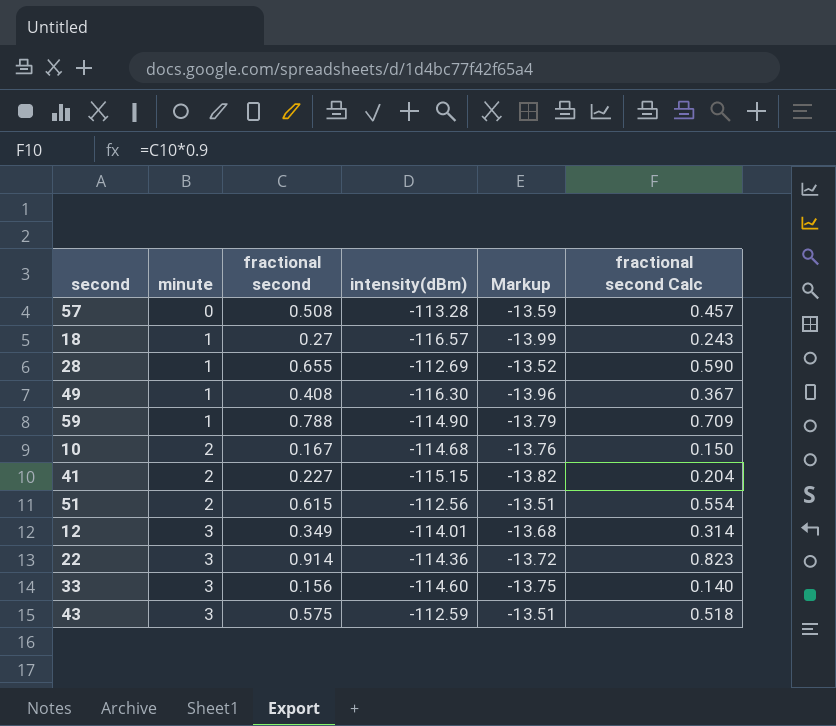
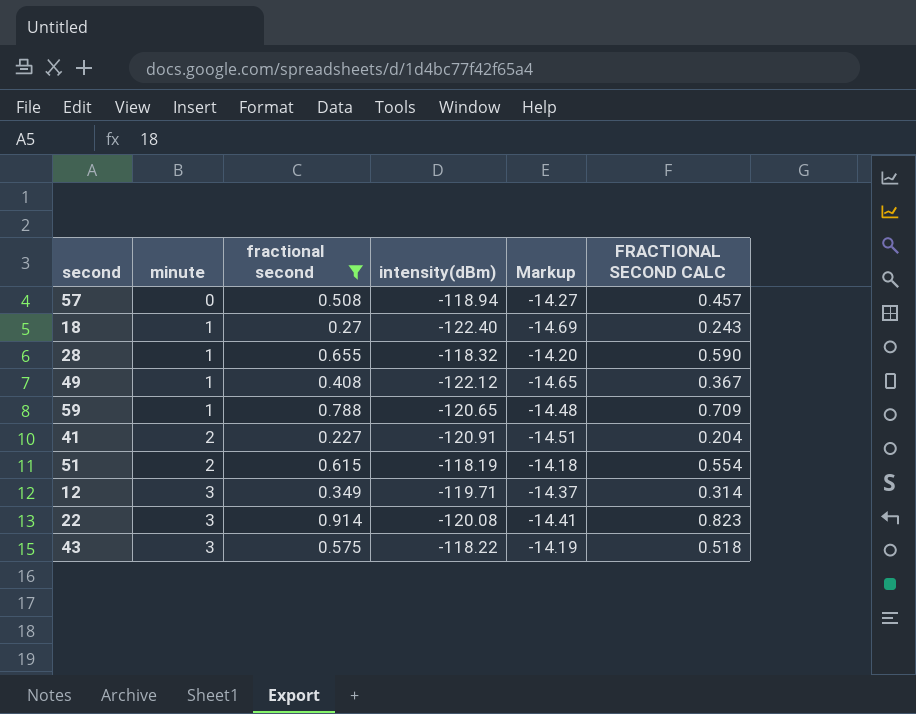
filter: none -> fractional second >= 0.227
column name: fractional second Calc -> FRACTIONAL SECOND CALC
57 | intensity(dBm): -113.28 -> -118.94
57 | Markup: -13.59 -> -14.27
18 | intensity(dBm): -116.57 -> -122.40
18 | Markup: -13.99 -> -14.69
28 | intensity(dBm): -112.69 -> -118.32
28 | Markup: -13.52 -> -14.20
49 | intensity(dBm): -116.30 -> -122.12
49 | Markup: -13.96 -> -14.65
59 | intensity(dBm): -114.90 -> -120.65
59 | Markup: -13.79 -> -14.48
41 | intensity(dBm): -115.15 -> -120.91
41 | Markup: -13.82 -> -14.51
51 | intensity(dBm): -112.56 -> -118.19
51 | Markup: -13.51 -> -14.18
12 | intensity(dBm): -114.01 -> -119.71
12 | Markup: -13.68 -> -14.37
22 | intensity(dBm): -114.36 -> -120.08
22 | Markup: -13.72 -> -14.41
43 | intensity(dBm): -112.59 -> -118.22
43 | Markup: -13.51 -> -14.19

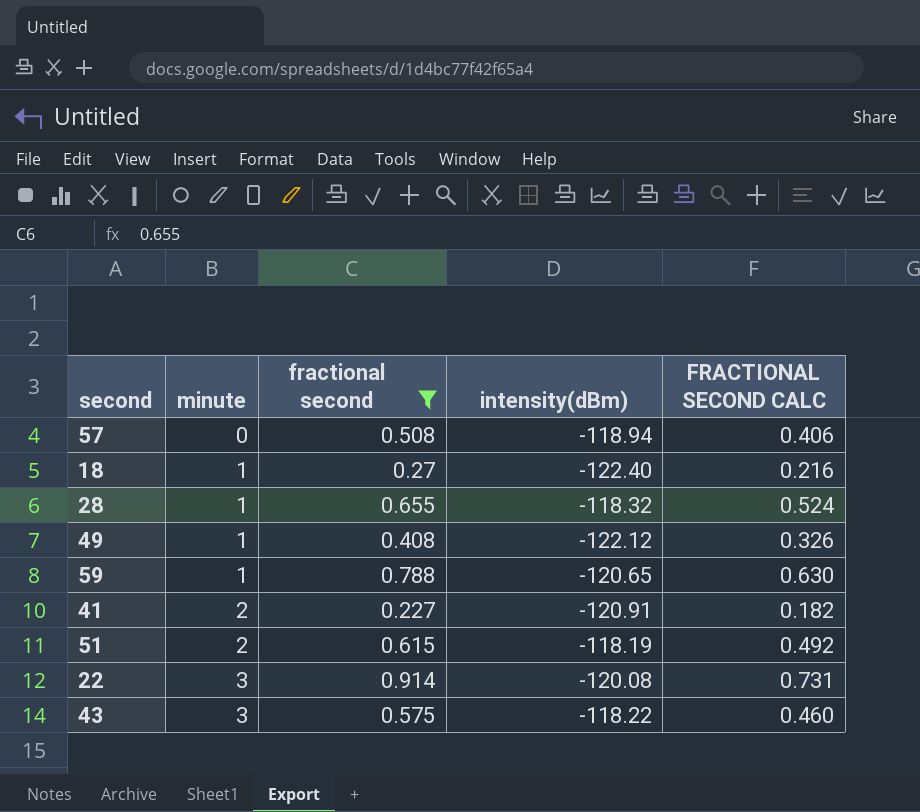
column Markup | formula: [intensity(dBm)] * 0.12 -> none
column FRACTIONAL SECOND CALC | formula: [fractional second] * 0.9 -> [fractional second] * 0.8
row 12: 3 | 0.349 | -119.71 | -14.37 | 0.314 -> none

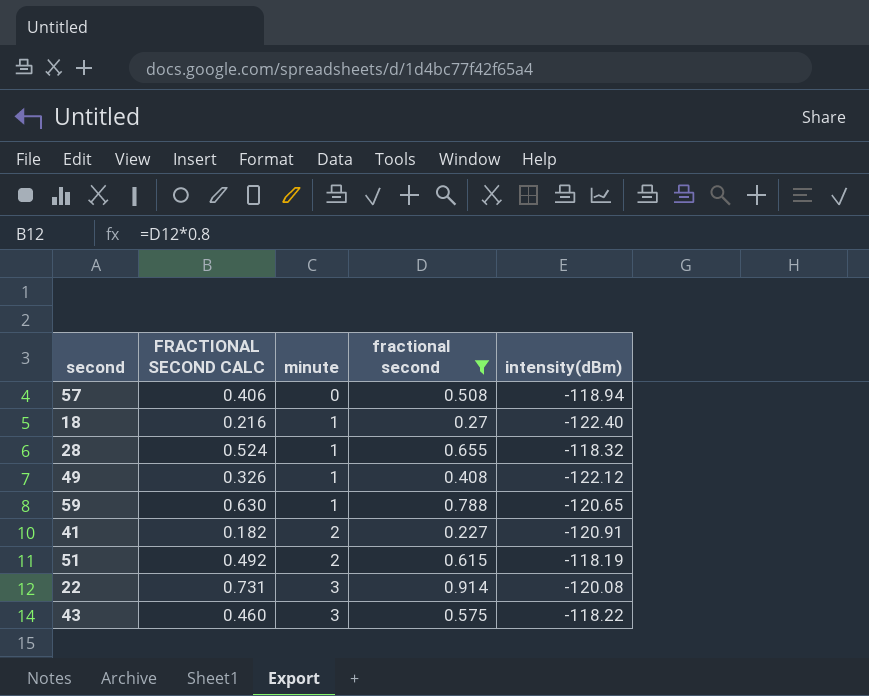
column FRACTIONAL SECOND CALC | position: 5 -> 2

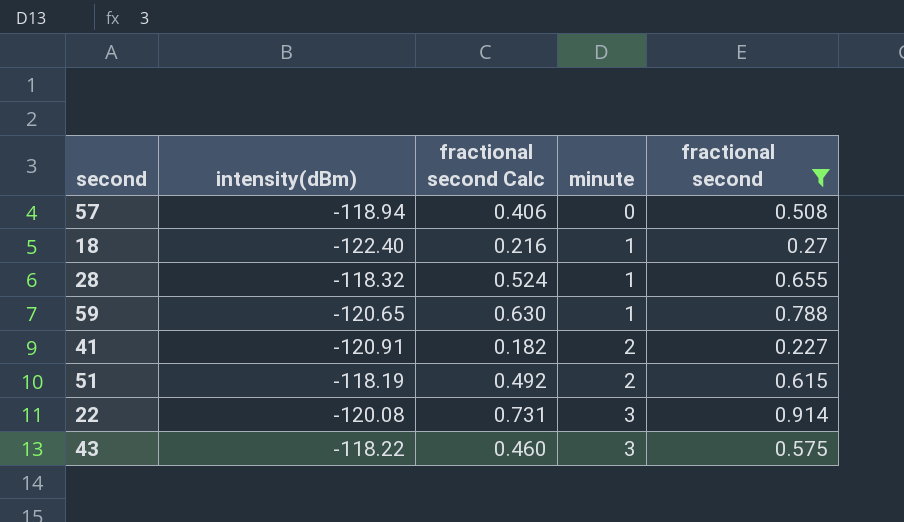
column intensity(dBm) | position: 5 -> 2
column name: FRACTIONAL SECOND CALC -> fractional second Calc
row 49: 0.326 | 1 | 0.408 | -122.12 -> none

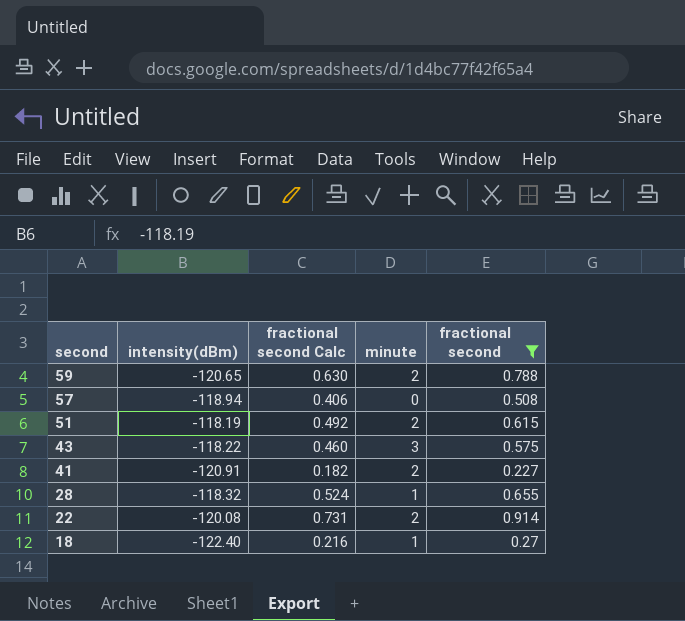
row order: minute ascending -> second descending
59 | minute: 1 -> 2
22 | minute: 3 -> 2

